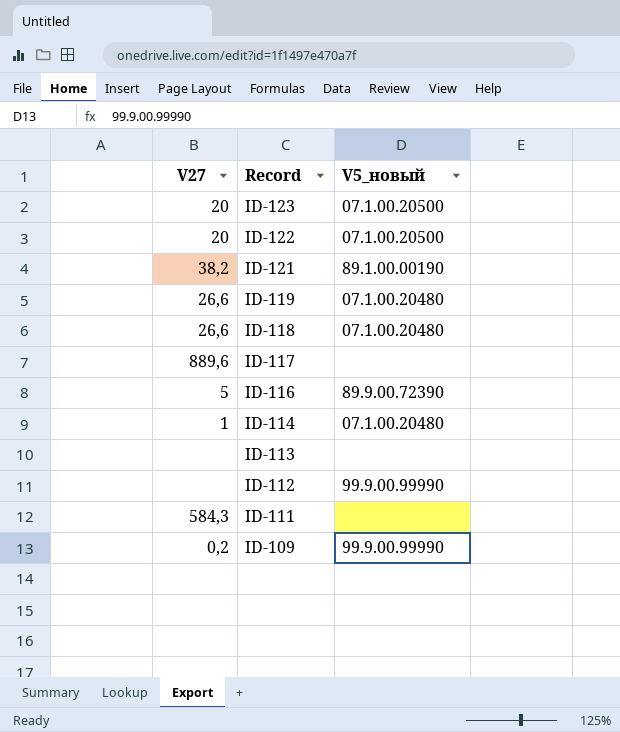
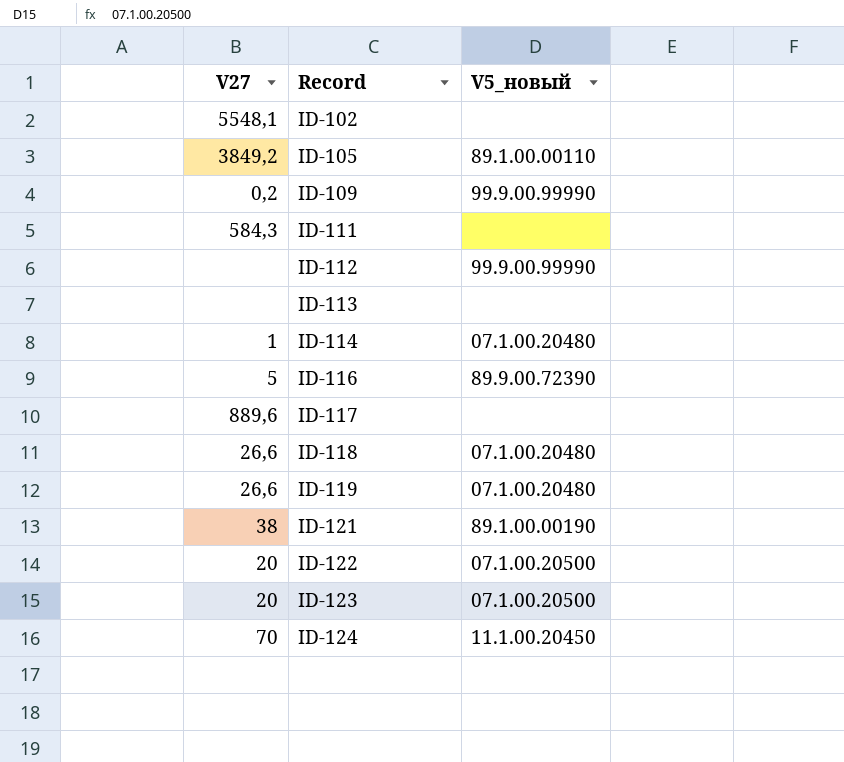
row order: Record descending -> Record ascending
row ID-102: none -> 5548,1 | none
row ID-105: none -> 3849,2 | 89.1.00.00110
ID-121 | V27: 38,2 -> 38
row ID-124: none -> 70 | 11.1.00.20450

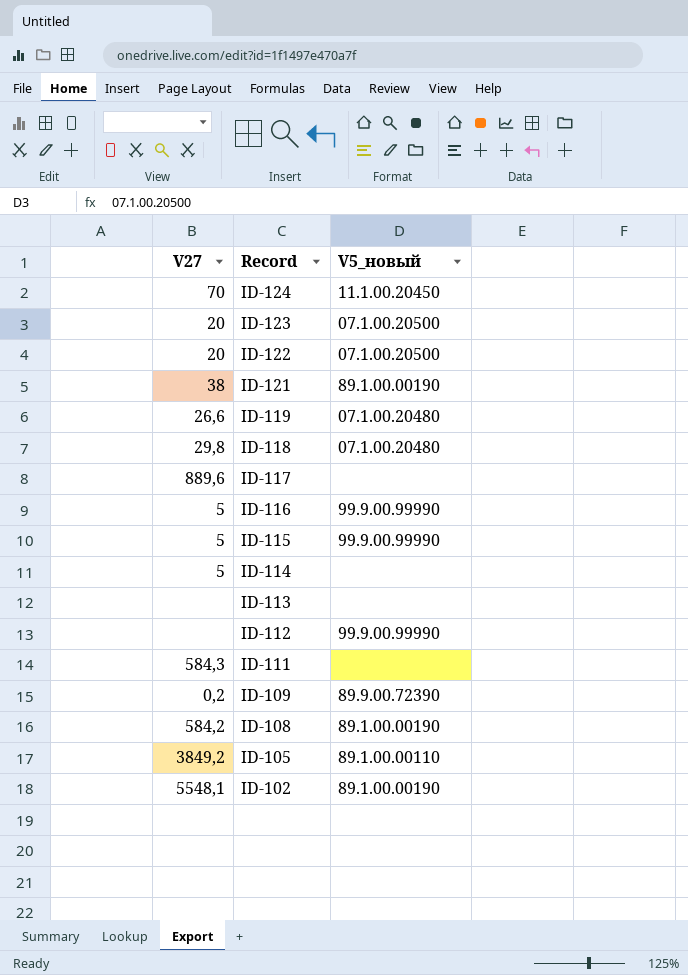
row order: Record ascending -> Record descending
ID-118 | V27: 26,6 -> 29,8
ID-116 | V5_новый: 89.9.00.72390 -> 99.9.00.99990
row ID-115: none -> 5 | 99.9.00.99990
ID-114 | V27: 1 -> 5
ID-114 | V5_новый: 07.1.00.20480 -> none
ID-109 | V5_новый: 99.9.00.99990 -> 89.9.00.72390
row ID-108: none -> 584,2 | 89.1.00.00190
ID-102 | V5_новый: none -> 89.1.00.00190

